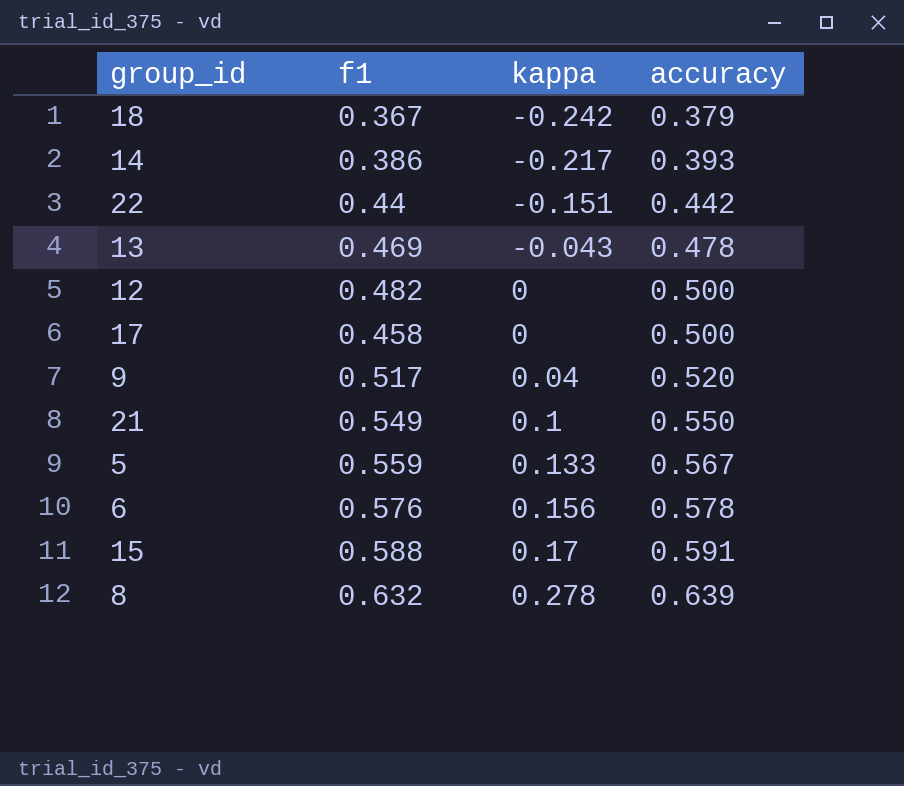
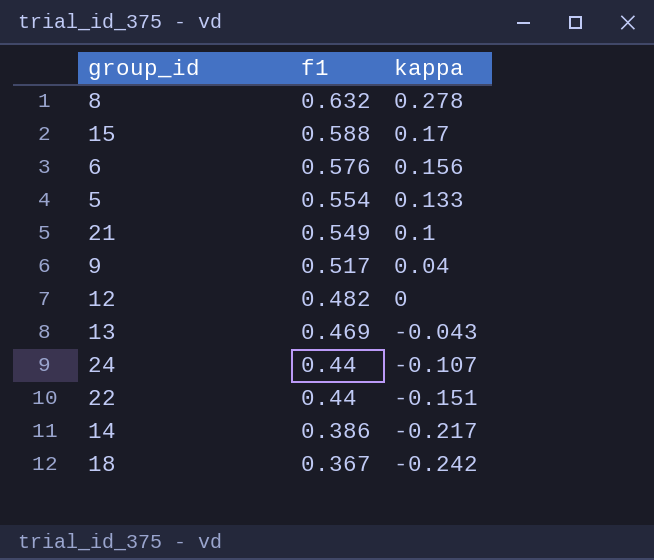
row order: kappa ascending -> f1 descending
column accuracy | position: 4 -> none
row 17: 0.458 | 0 | 0.500 -> none
5 | f1: 0.559 -> 0.554
row 24: none -> 0.44 | -0.107

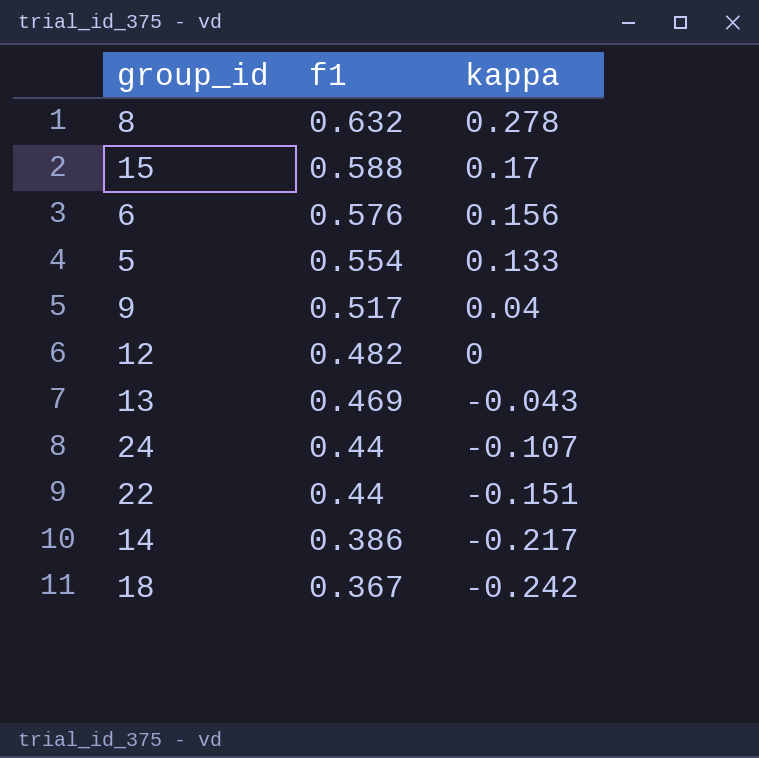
row 21: 0.549 | 0.1 -> none

